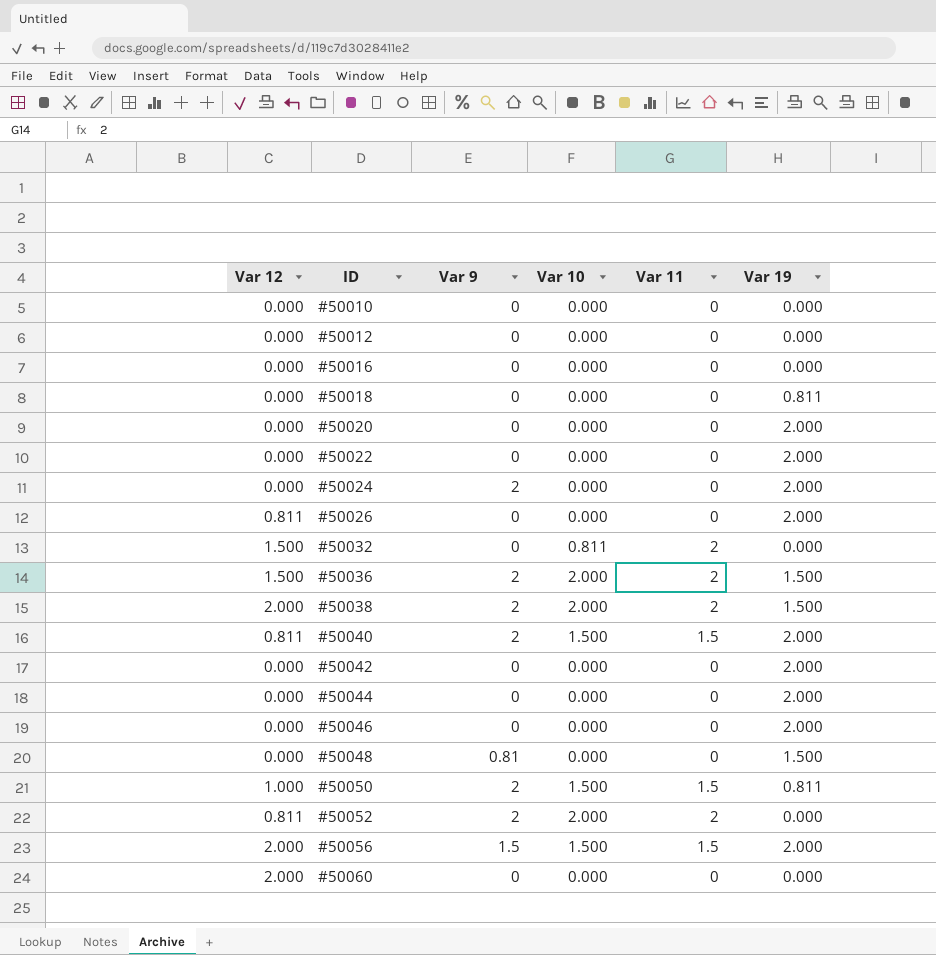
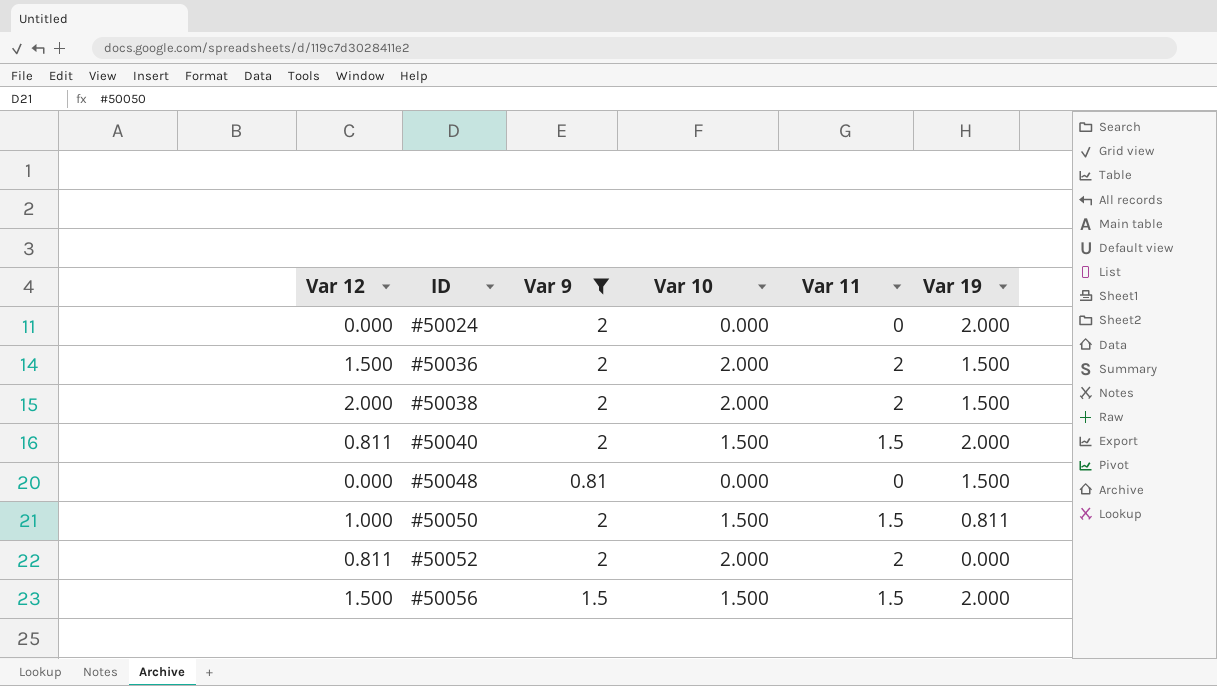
filter: none -> Var 9 != 0
#50056 | Var 12: 2.000 -> 1.500

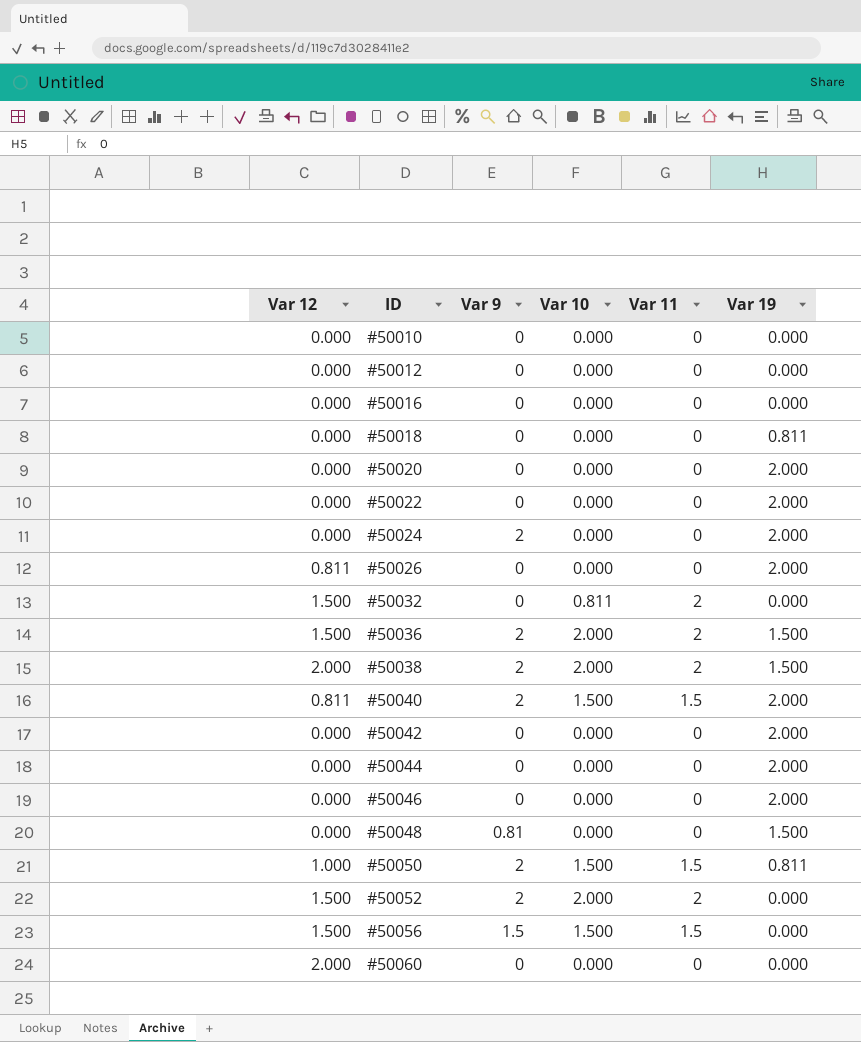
filter: Var 9 != 0 -> none
#50052 | Var 12: 0.811 -> 1.500
#50056 | Var 19: 2.000 -> 0.000

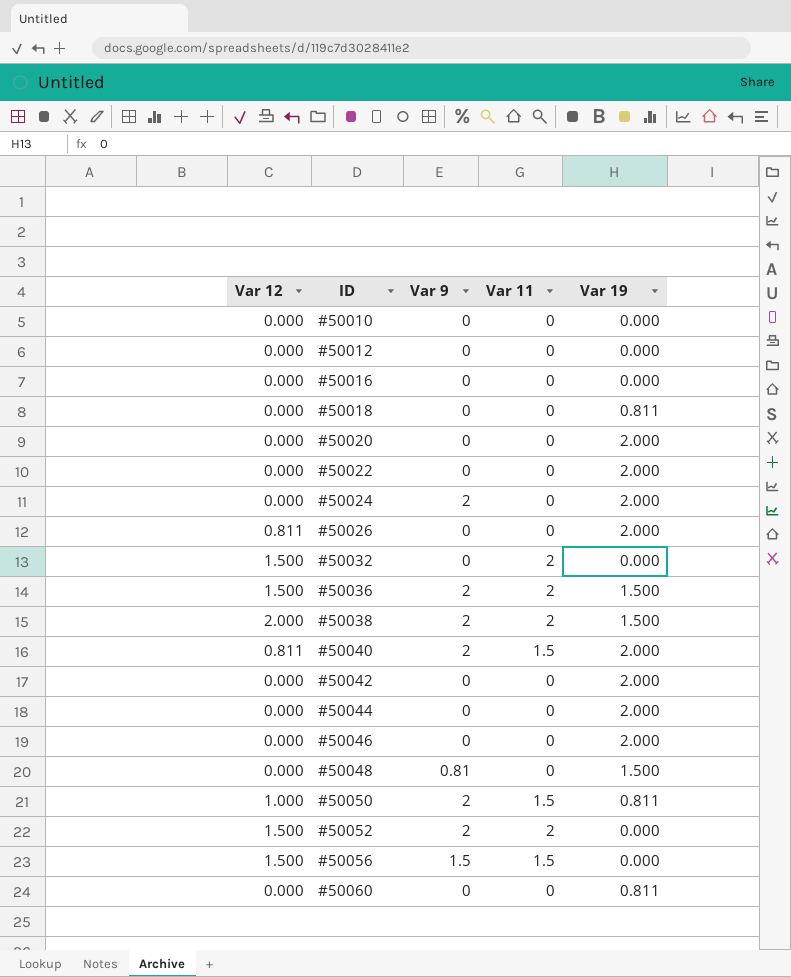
column Var 10 | position: 4 -> none
#50060 | Var 12: 2.000 -> 0.000
#50060 | Var 19: 0.000 -> 0.811

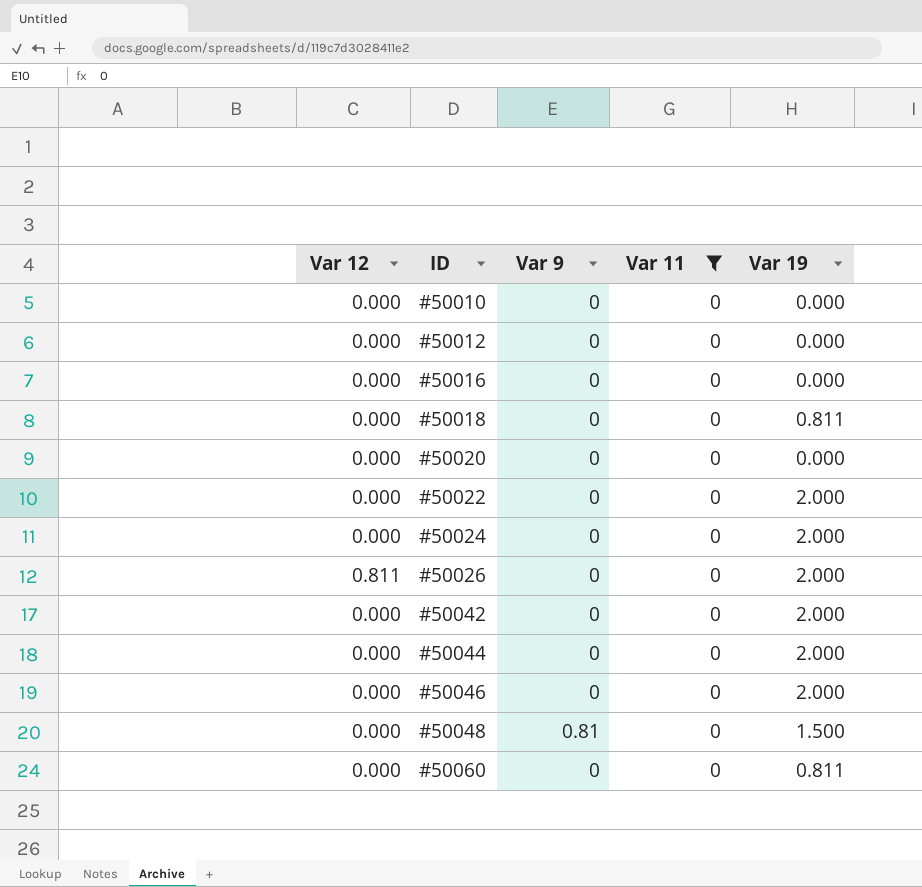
filter: none -> Var 11 = 0
#50020 | Var 19: 2.000 -> 0.000
#50024 | Var 9: 2 -> 0

